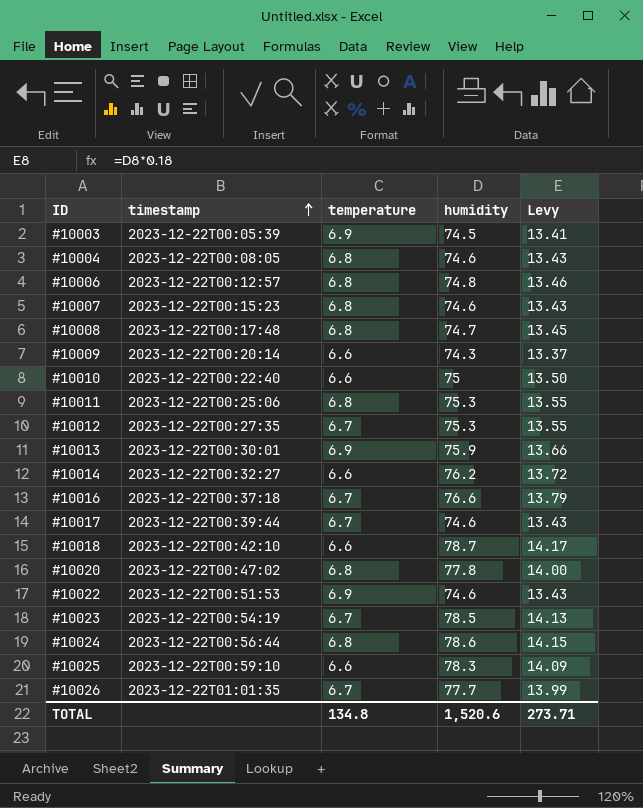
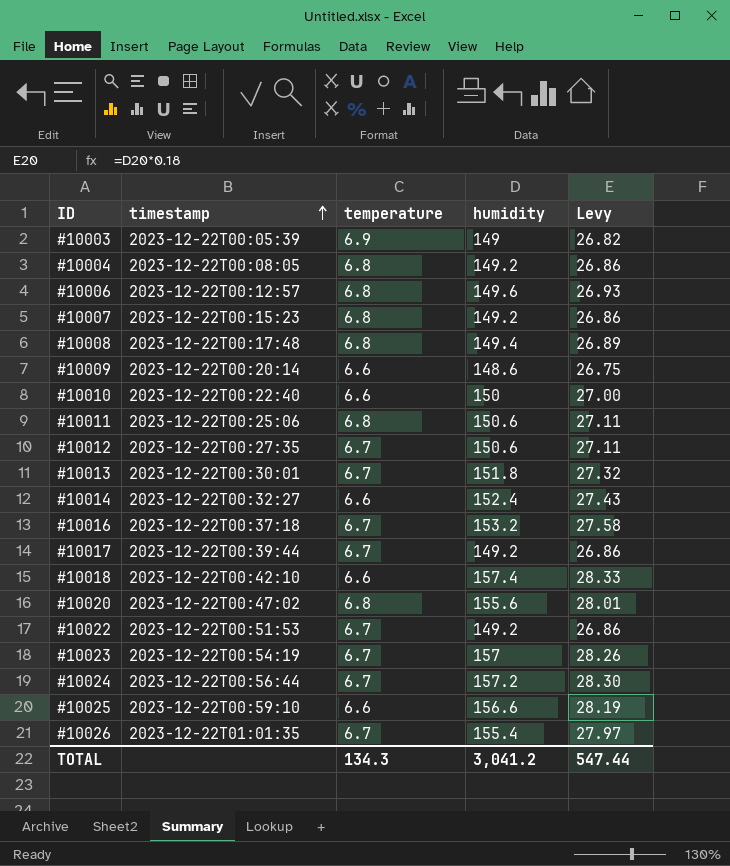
#10003 | humidity: 74.5 -> 149
#10003 | Levy: 13.41 -> 26.82
#10004 | humidity: 74.6 -> 149.2
#10004 | Levy: 13.43 -> 26.86
#10006 | humidity: 74.8 -> 149.6
#10006 | Levy: 13.46 -> 26.93
#10007 | humidity: 74.6 -> 149.2
#10007 | Levy: 13.43 -> 26.86
#10008 | humidity: 74.7 -> 149.4
#10008 | Levy: 13.45 -> 26.89
#10009 | humidity: 74.3 -> 148.6
#10009 | Levy: 13.37 -> 26.75
#10010 | humidity: 75 -> 150
#10010 | Levy: 13.50 -> 27.00
#10011 | humidity: 75.3 -> 150.6
#10011 | Levy: 13.55 -> 27.11
#10012 | humidity: 75.3 -> 150.6
#10012 | Levy: 13.55 -> 27.11
#10013 | temperature: 6.9 -> 6.7
#10013 | humidity: 75.9 -> 151.8
#10013 | Levy: 13.66 -> 27.32
#10014 | humidity: 76.2 -> 152.4
#10014 | Levy: 13.72 -> 27.43
#10016 | humidity: 76.6 -> 153.2
#10016 | Levy: 13.79 -> 27.58
#10017 | humidity: 74.6 -> 149.2
#10017 | Levy: 13.43 -> 26.86
#10018 | humidity: 78.7 -> 157.4
#10018 | Levy: 14.17 -> 28.33
#10020 | humidity: 77.8 -> 155.6
#10020 | Levy: 14.00 -> 28.01
#10022 | temperature: 6.9 -> 6.7
#10022 | humidity: 74.6 -> 149.2
#10022 | Levy: 13.43 -> 26.86
#10023 | humidity: 78.5 -> 157
#10023 | Levy: 14.13 -> 28.26
#10024 | temperature: 6.8 -> 6.7
#10024 | humidity: 78.6 -> 157.2
#10024 | Levy: 14.15 -> 28.30
#10025 | humidity: 78.3 -> 156.6
#10025 | Levy: 14.09 -> 28.19
#10026 | humidity: 77.7 -> 155.4
#10026 | Levy: 13.99 -> 27.97
TOTAL | temperature: 134.8 -> 134.3
TOTAL | humidity: 1,520.6 -> 3,041.2
TOTAL | Levy: 273.71 -> 547.44

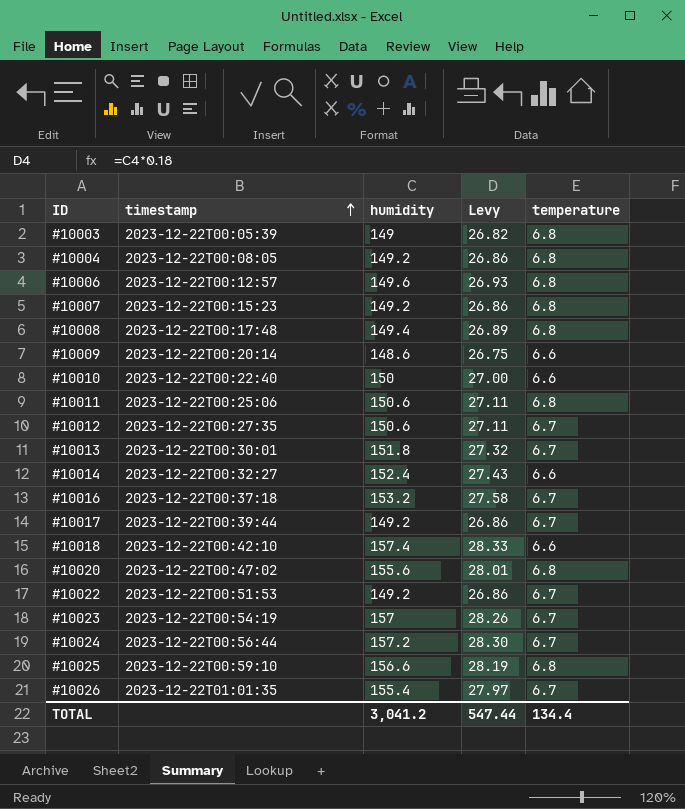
column temperature | position: 3 -> 5
#10003 | temperature: 6.9 -> 6.8
#10025 | temperature: 6.6 -> 6.8
TOTAL | temperature: 134.3 -> 134.4

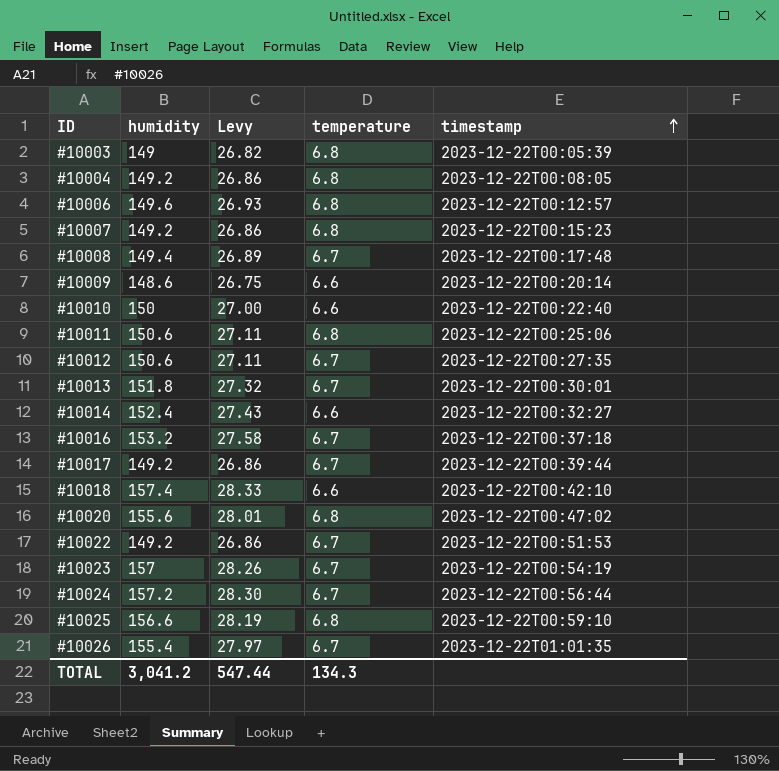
column timestamp | position: 2 -> 5
#10008 | temperature: 6.8 -> 6.7
TOTAL | temperature: 134.4 -> 134.3

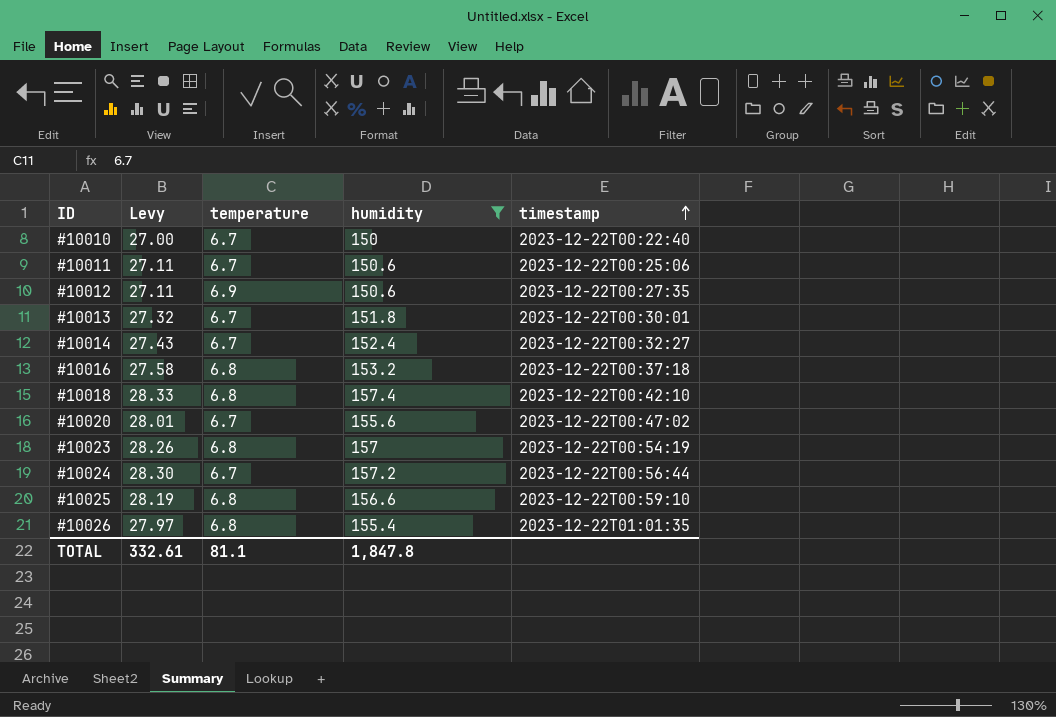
filter: none -> humidity >= 150
column humidity | position: 2 -> 4
#10010 | temperature: 6.6 -> 6.7
#10011 | temperature: 6.8 -> 6.7
#10012 | temperature: 6.7 -> 6.9
#10014 | temperature: 6.6 -> 6.7
#10016 | temperature: 6.7 -> 6.8
#10018 | temperature: 6.6 -> 6.8
#10020 | temperature: 6.8 -> 6.7
#10023 | temperature: 6.7 -> 6.8
#10026 | temperature: 6.7 -> 6.8
TOTAL | Levy: 547.44 -> 332.61
TOTAL | temperature: 134.3 -> 81.1
TOTAL | humidity: 3,041.2 -> 1,847.8

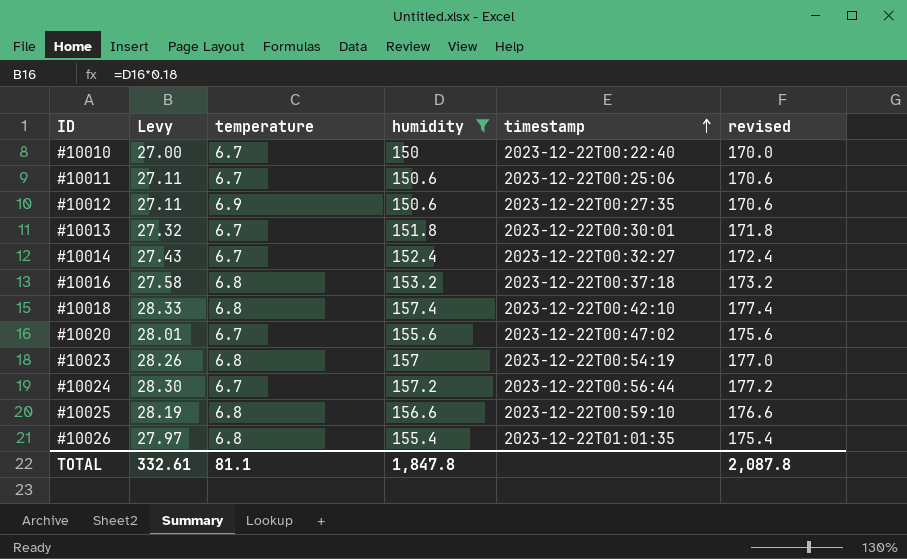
column revised | formula: none -> [humidity] + 20

